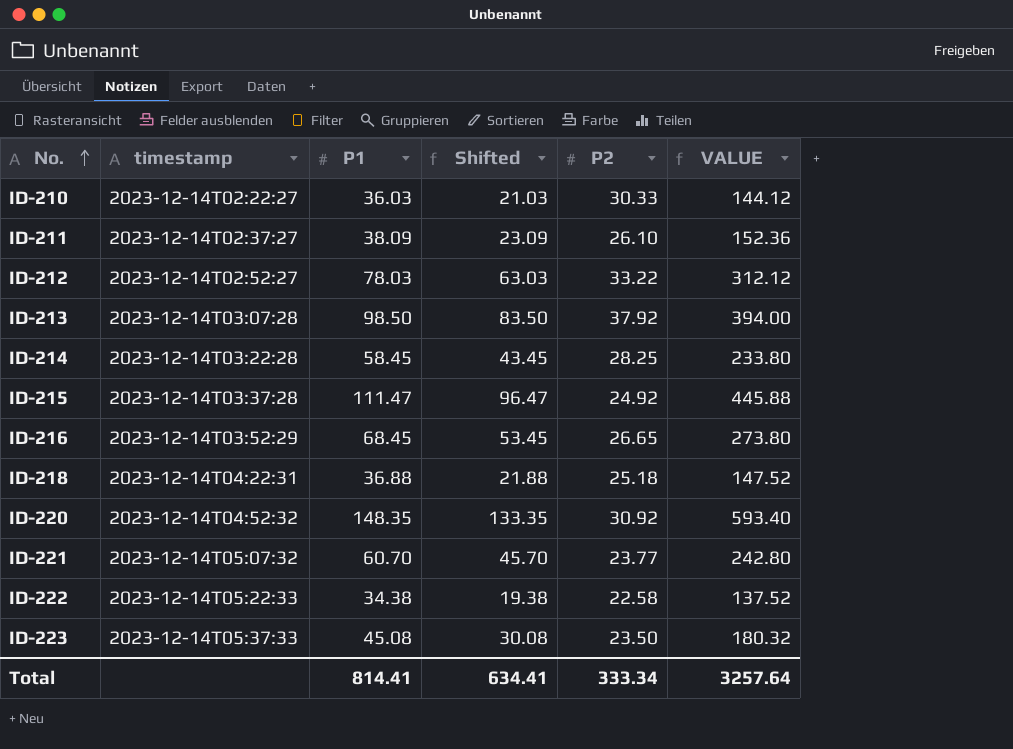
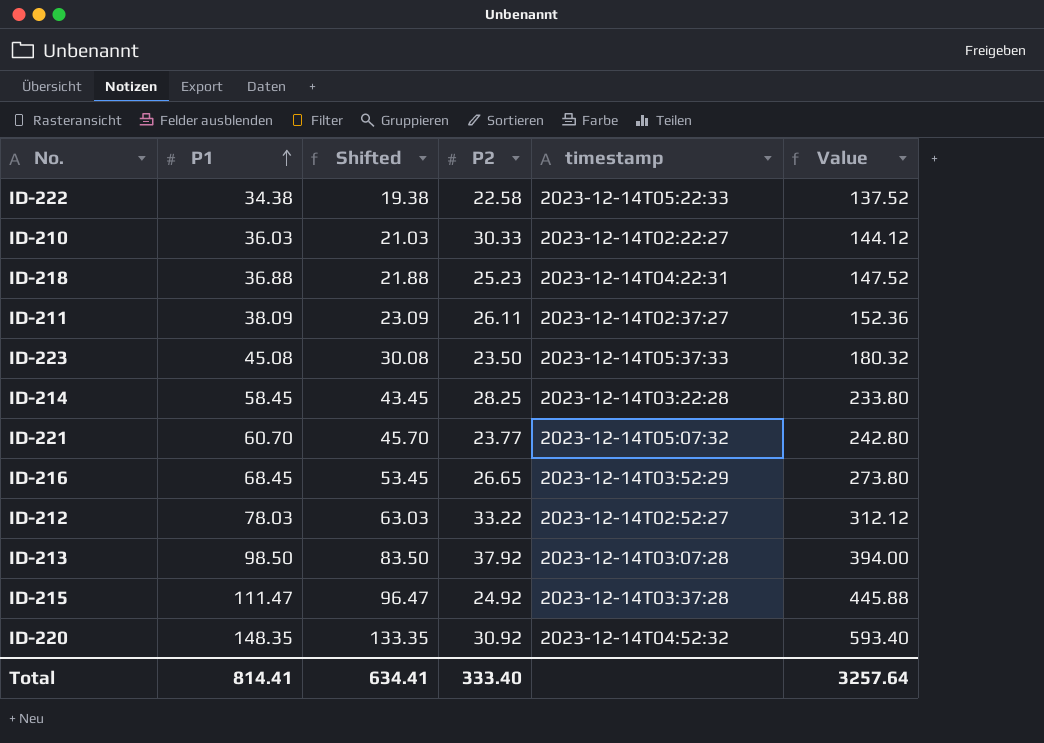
row order: No. ascending -> P1 ascending
column timestamp | position: 2 -> 5
column name: VALUE -> Value
ID-218 | P2: 25.18 -> 25.23
ID-211 | P2: 26.10 -> 26.11
Total | P2: 333.34 -> 333.40

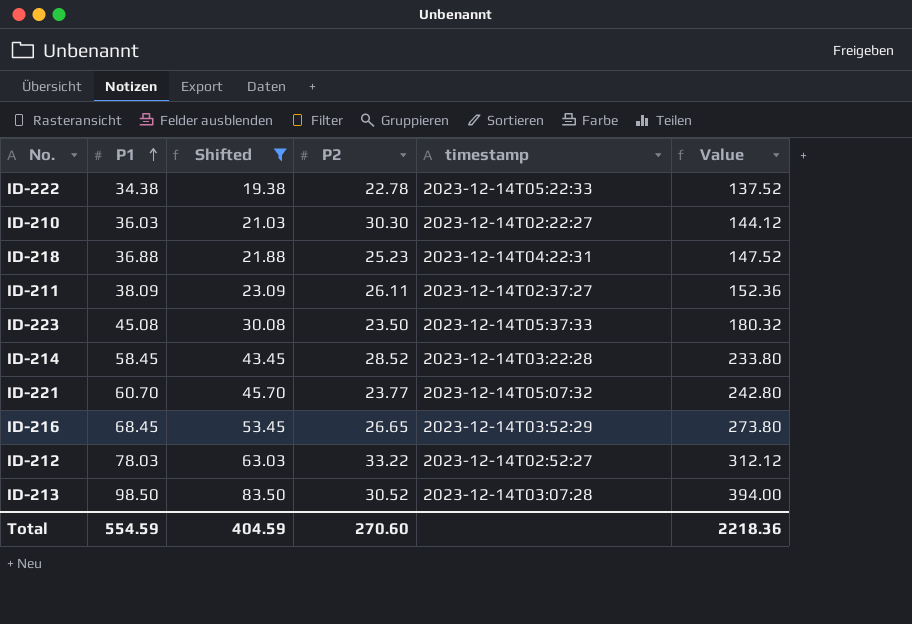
filter: none -> Shifted <= 83.50
ID-222 | P2: 22.58 -> 22.78
ID-210 | P2: 30.33 -> 30.30
ID-214 | P2: 28.25 -> 28.52
ID-213 | P2: 37.92 -> 30.52
Total | P1: 814.41 -> 554.59
Total | Shifted: 634.41 -> 404.59
Total | P2: 333.40 -> 270.60
Total | Value: 3257.64 -> 2218.36

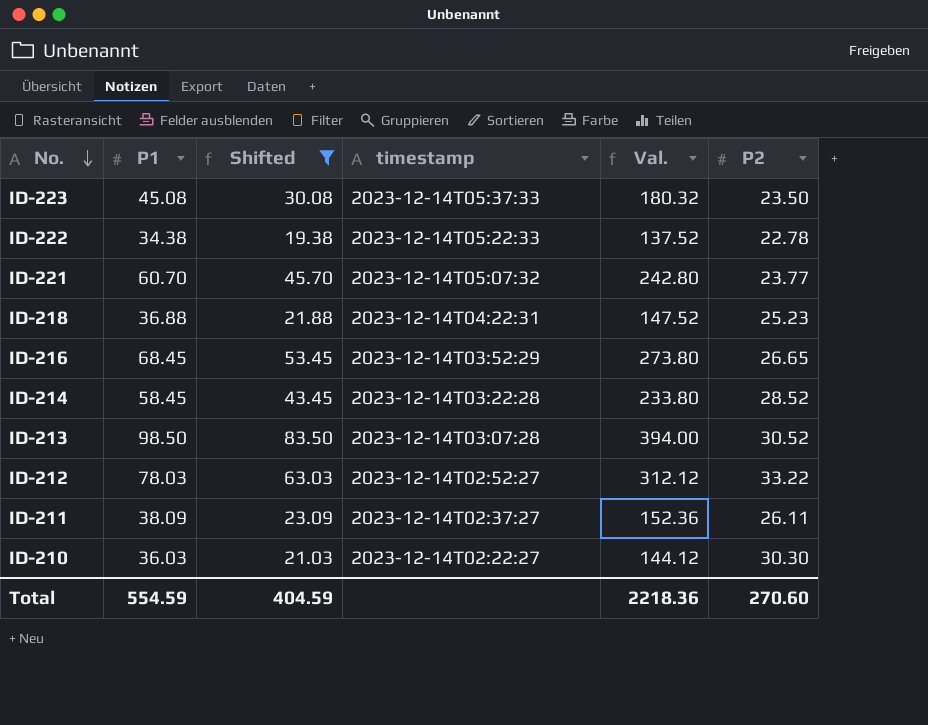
row order: P1 ascending -> No. descending
column name: Value -> Val.
column P2 | position: 4 -> 6

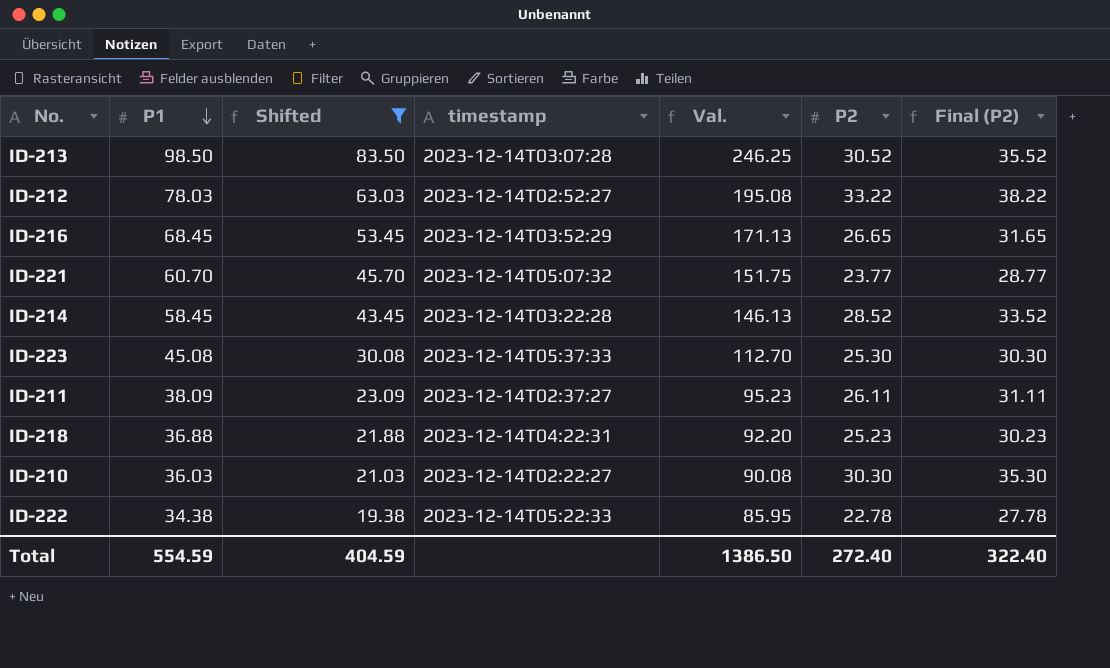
row order: No. descending -> P1 descending
column Val. | formula: [P1] * 4 -> [P1] * 2.5
column Final (P2) | formula: none -> [P2] + 5
ID-223 | P2: 23.50 -> 25.30
Total | Val.: 2218.36 -> 1386.50
Total | P2: 270.60 -> 272.40

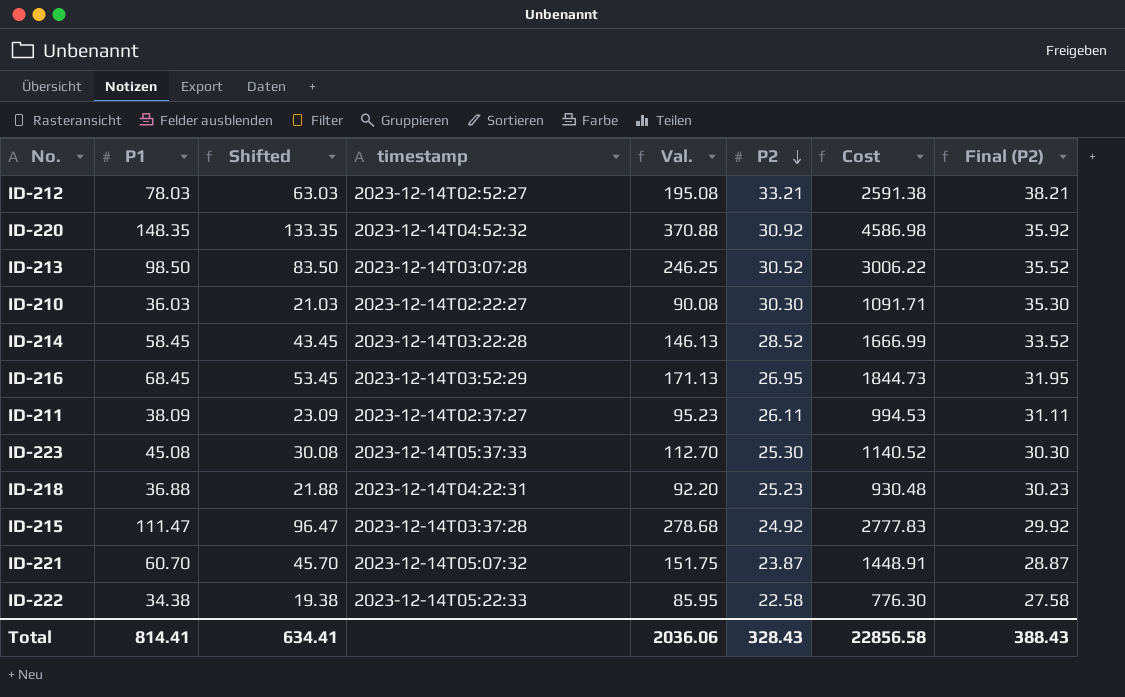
filter: Shifted <= 83.50 -> none
row order: P1 descending -> P2 descending
column Cost | formula: none -> [P1] * [P2]
ID-212 | P2: 33.22 -> 33.21
ID-212 | Final (P2): 38.22 -> 38.21
ID-216 | P2: 26.65 -> 26.95
ID-216 | Final (P2): 31.65 -> 31.95
ID-221 | P2: 23.77 -> 23.87
ID-221 | Final (P2): 28.77 -> 28.87
ID-222 | P2: 22.78 -> 22.58
ID-222 | Final (P2): 27.78 -> 27.58
Total | P1: 554.59 -> 814.41
Total | Shifted: 404.59 -> 634.41
Total | Val.: 1386.50 -> 2036.06
Total | P2: 272.40 -> 328.43
Total | Final (P2): 322.40 -> 388.43

